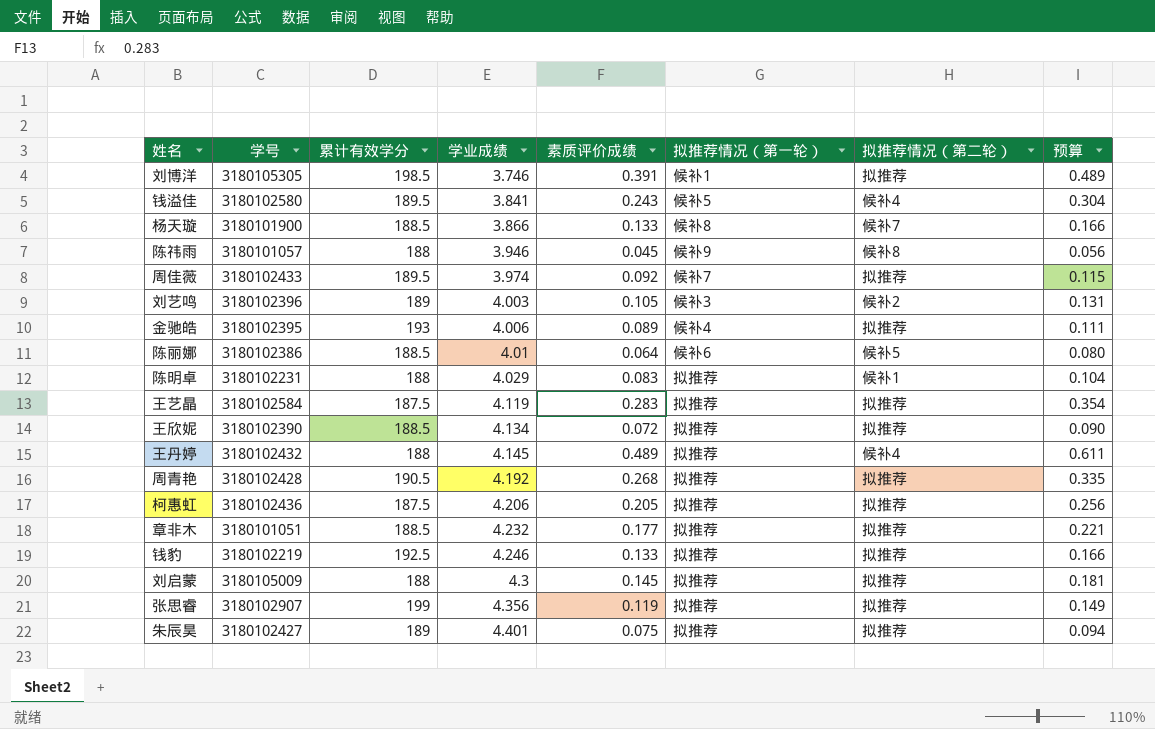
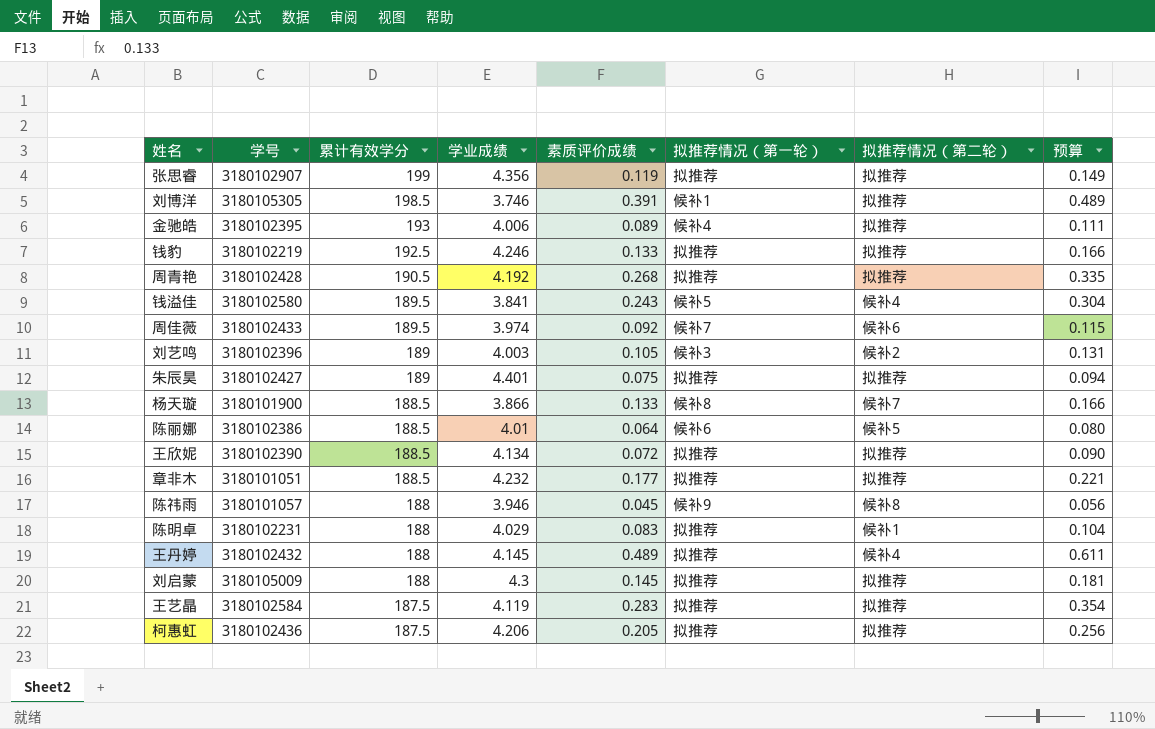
row order: 学业成绩 ascending -> 累计有效学分 descending
周佳薇 | 拟推荐情况（第二轮）: 拟推荐 -> 候补6

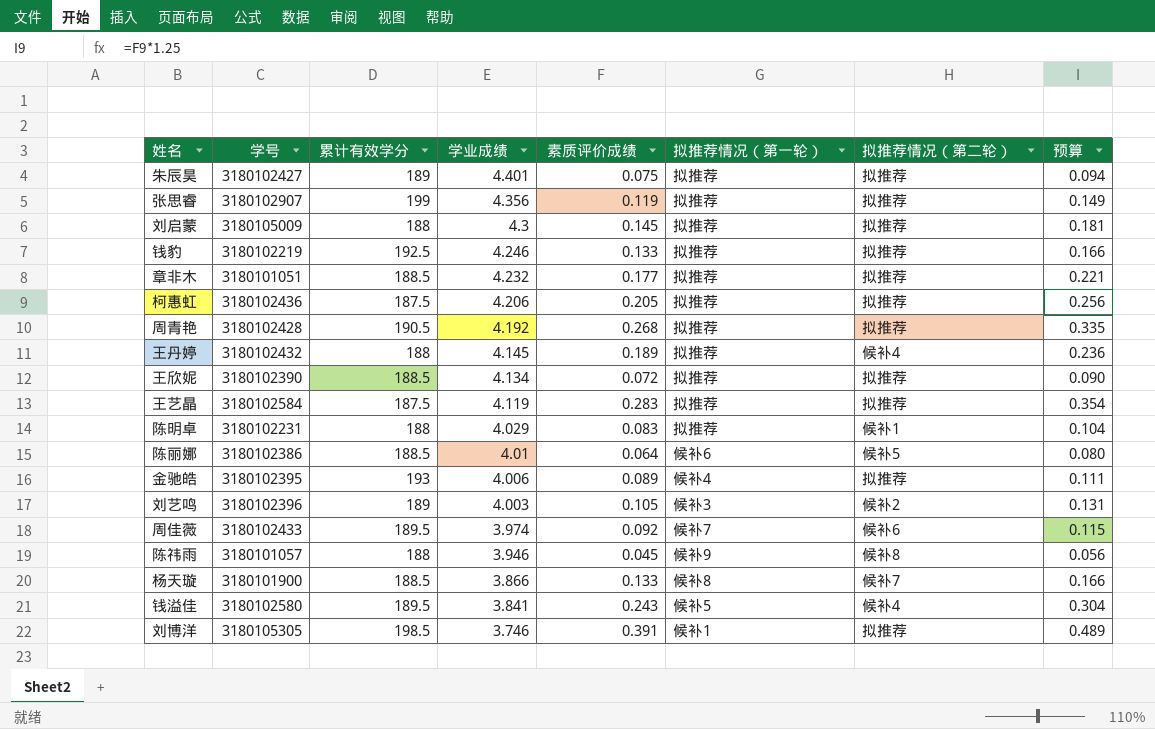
row order: 累计有效学分 descending -> 学业成绩 descending
王丹婷 | 素质评价成绩: 0.489 -> 0.189
王丹婷 | 预算: 0.611 -> 0.236

